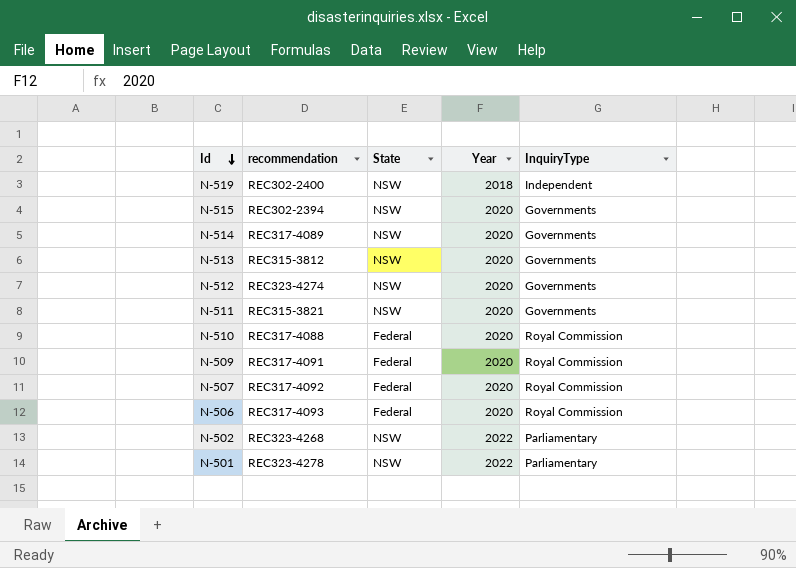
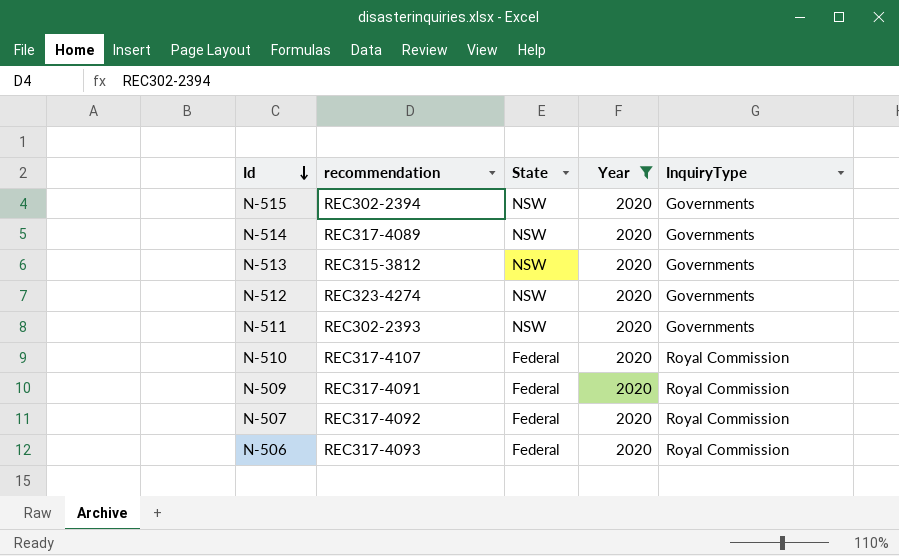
filter: none -> Year = 2020
N-511 | recommendation: REC315-3821 -> REC302-2393
N-510 | recommendation: REC317-4088 -> REC317-4107

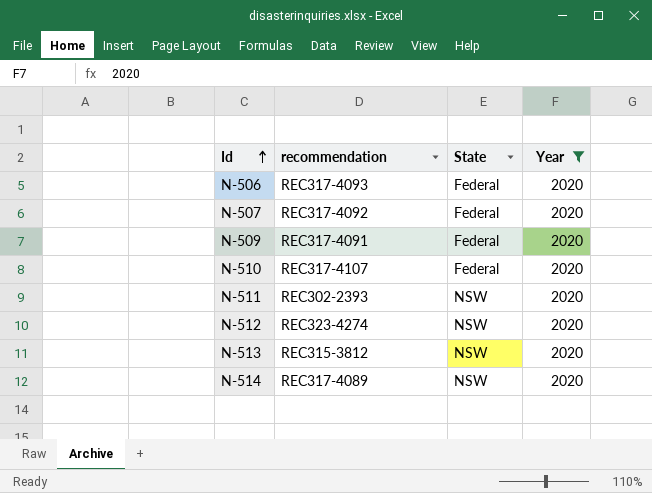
row order: Id descending -> Id ascending
column InquiryType | position: 5 -> none
row N-515: REC302-2394 | NSW | 2020 | Governments -> none

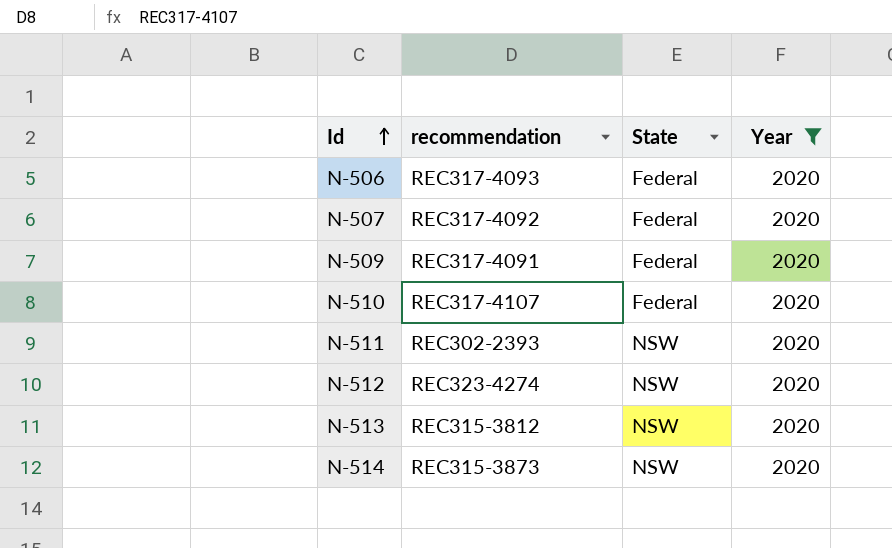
N-514 | recommendation: REC317-4089 -> REC315-3873

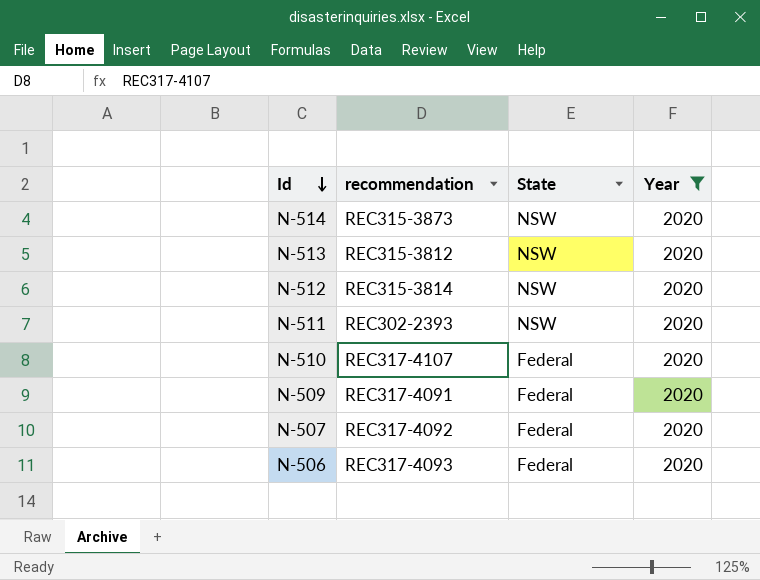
row order: Id ascending -> Id descending
N-512 | recommendation: REC323-4274 -> REC315-3814

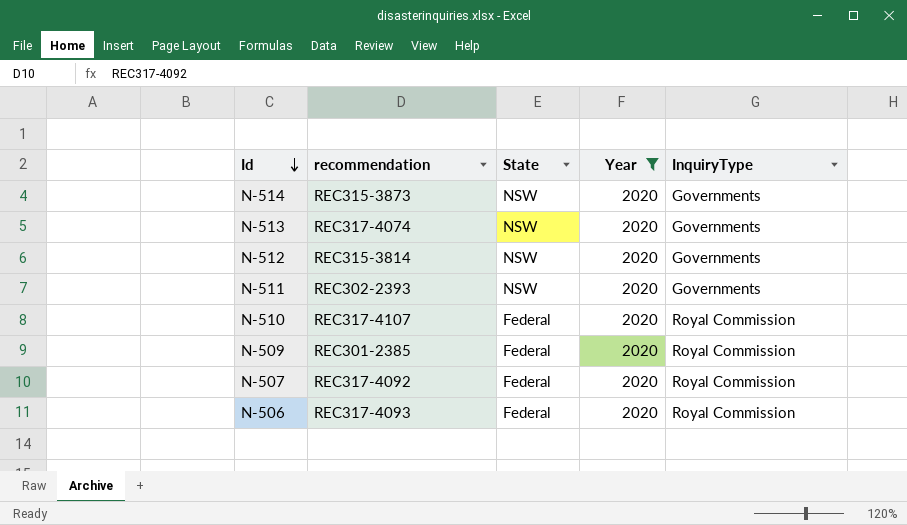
column InquiryType | position: none -> 5
N-513 | recommendation: REC315-3812 -> REC317-4074
N-509 | recommendation: REC317-4091 -> REC301-2385

